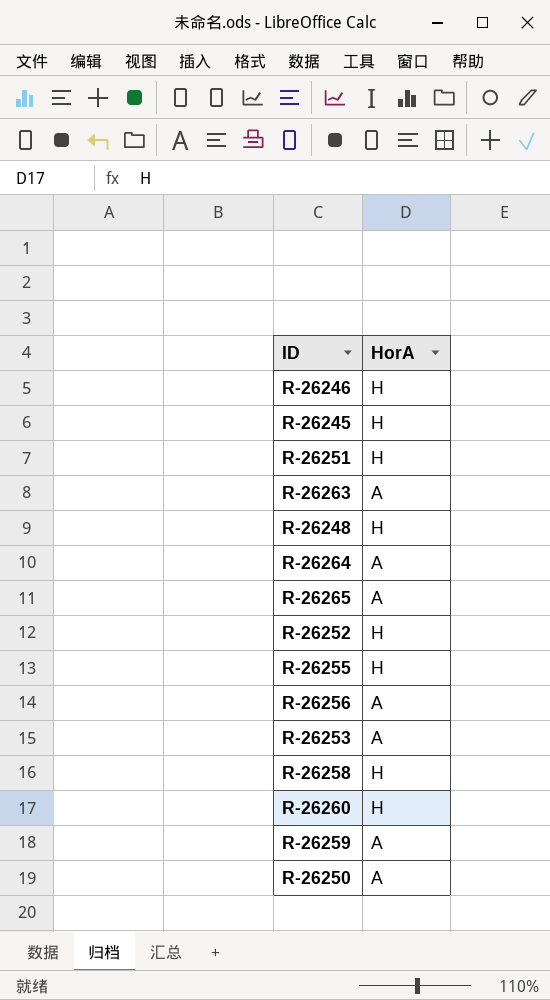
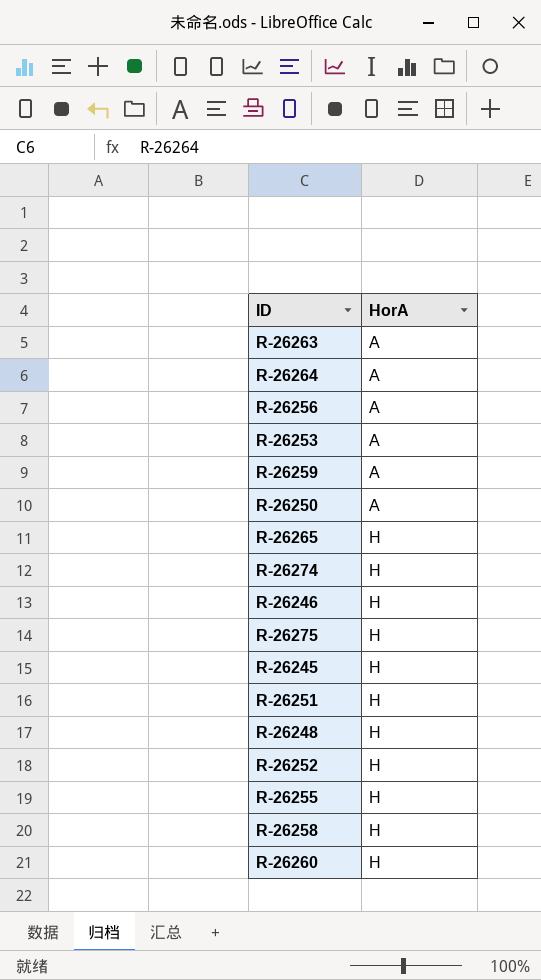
row order: none -> HorA ascending
R-26265 | HorA: A -> H
row R-26274: none -> H
row R-26275: none -> H

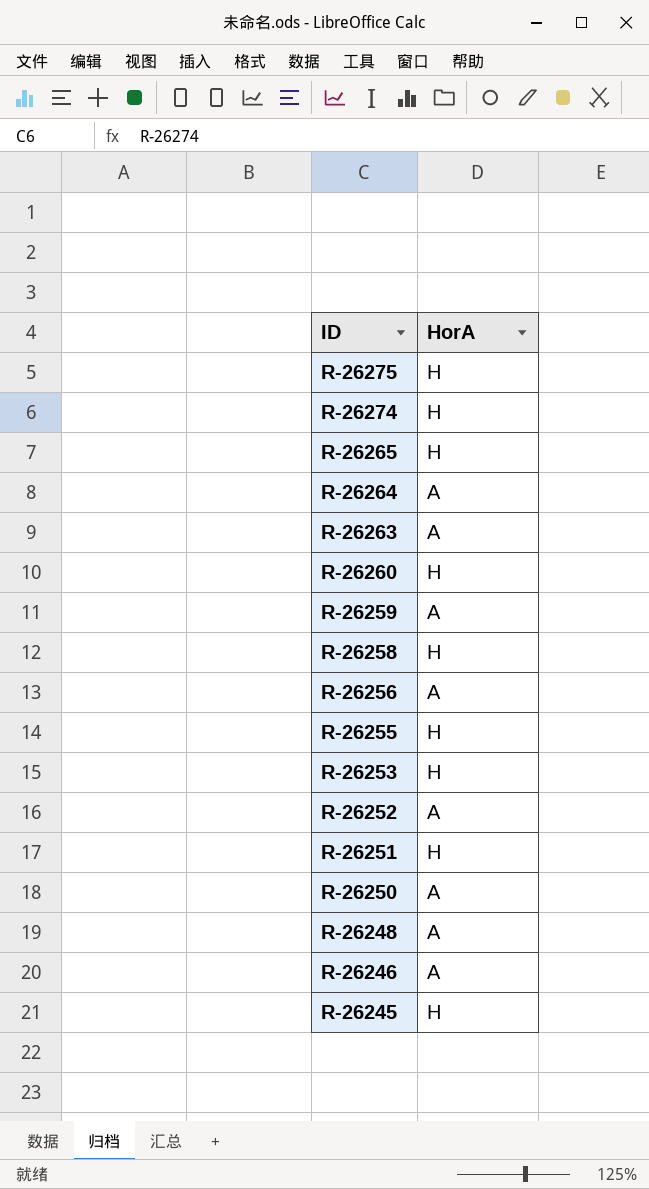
row order: HorA ascending -> ID descending
R-26253 | HorA: A -> H
R-26252 | HorA: H -> A
R-26248 | HorA: H -> A
R-26246 | HorA: H -> A

